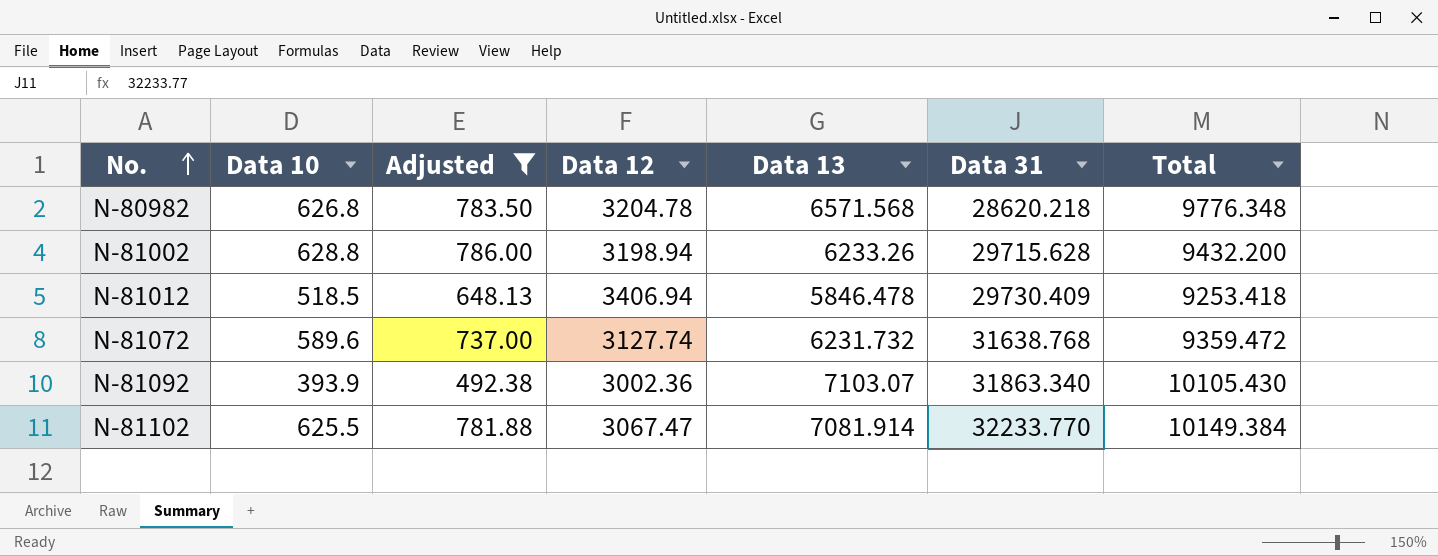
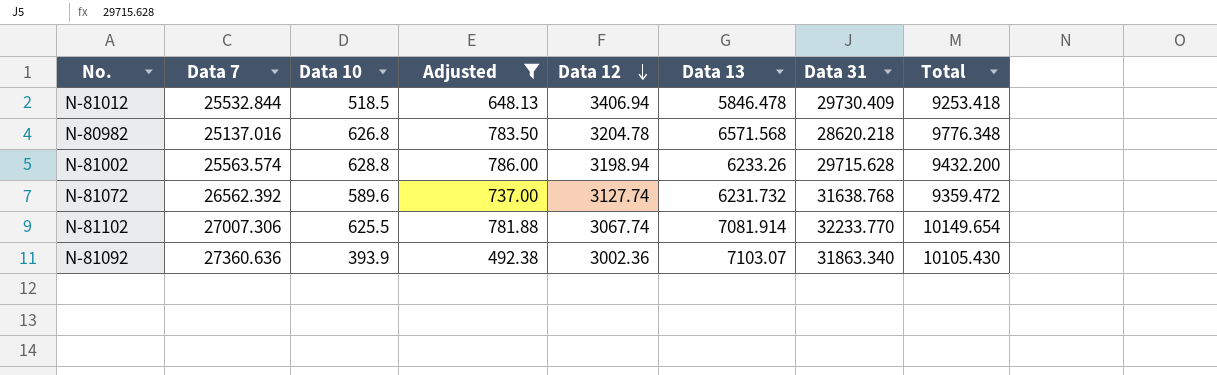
row order: No. ascending -> Data 12 descending
column Data 7 | position: none -> 2
N-81102 | Data 12: 3067.47 -> 3067.74
N-81102 | Total: 10149.384 -> 10149.654

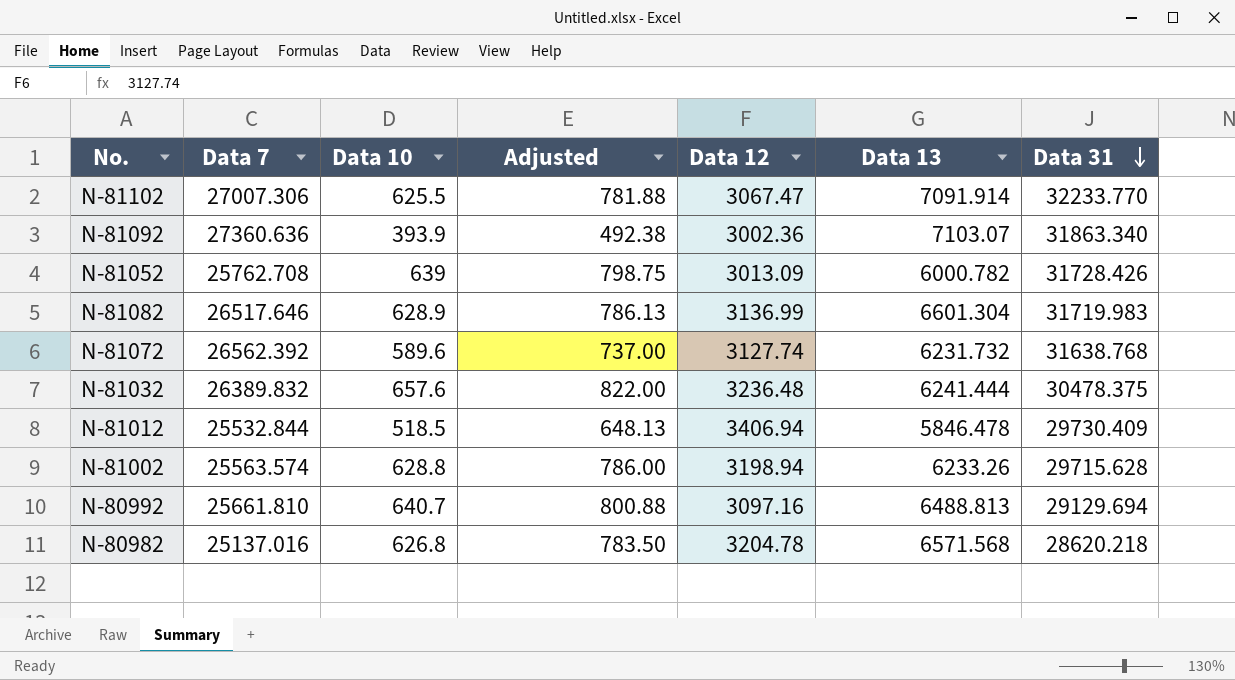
filter: Adjusted <= 786.00 -> none
row order: Data 12 descending -> Data 31 descending
column Total | formula: [Data 12] + [Data 13] -> none
N-81102 | Data 12: 3067.74 -> 3067.47
N-81102 | Data 13: 7081.914 -> 7091.914

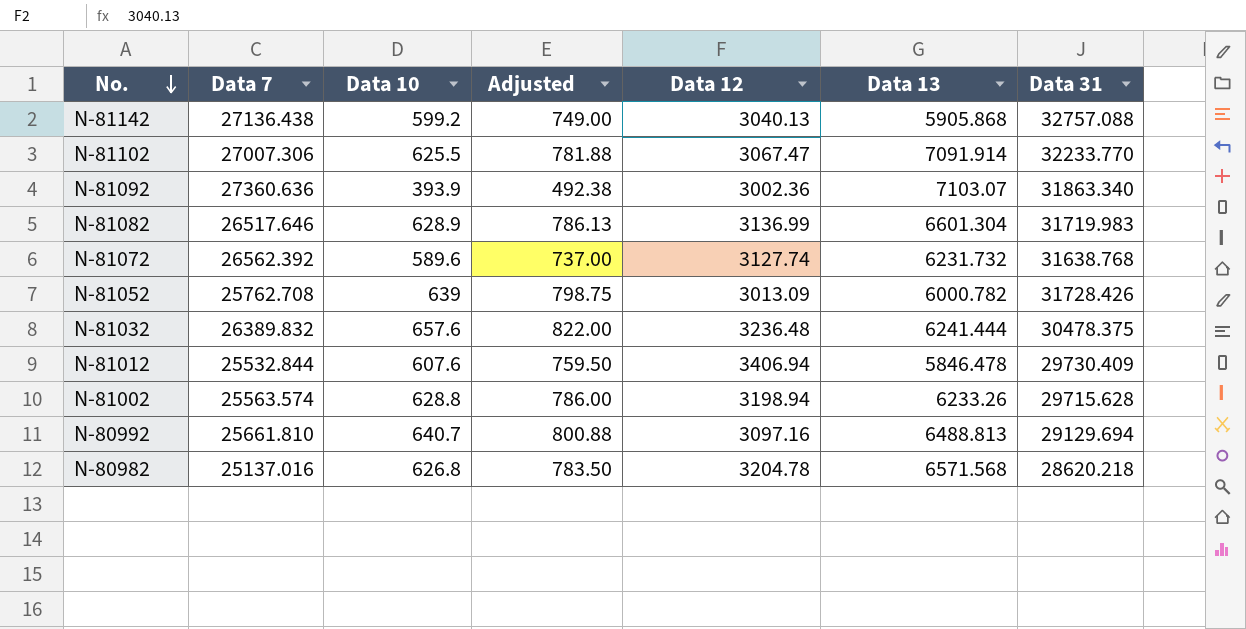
row order: Data 31 descending -> No. descending
row N-81142: none -> 27136.438 | 599.2 | 749.00 | 3040.13 | 5905.868 | 32757.088
N-81012 | Data 10: 518.5 -> 607.6
N-81012 | Adjusted: 648.13 -> 759.50

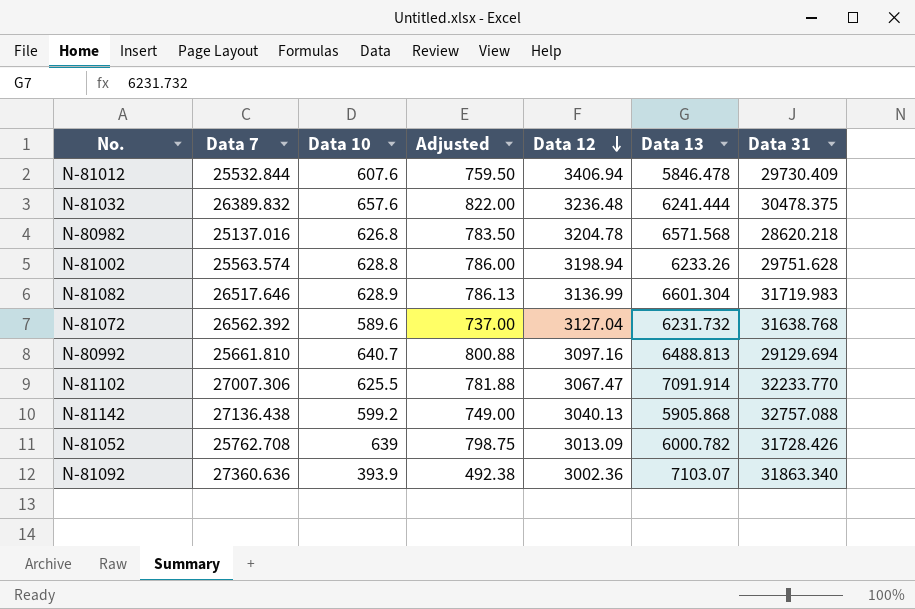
row order: No. descending -> Data 12 descending
N-81002 | Data 31: 29715.628 -> 29751.628
N-81072 | Data 12: 3127.74 -> 3127.04

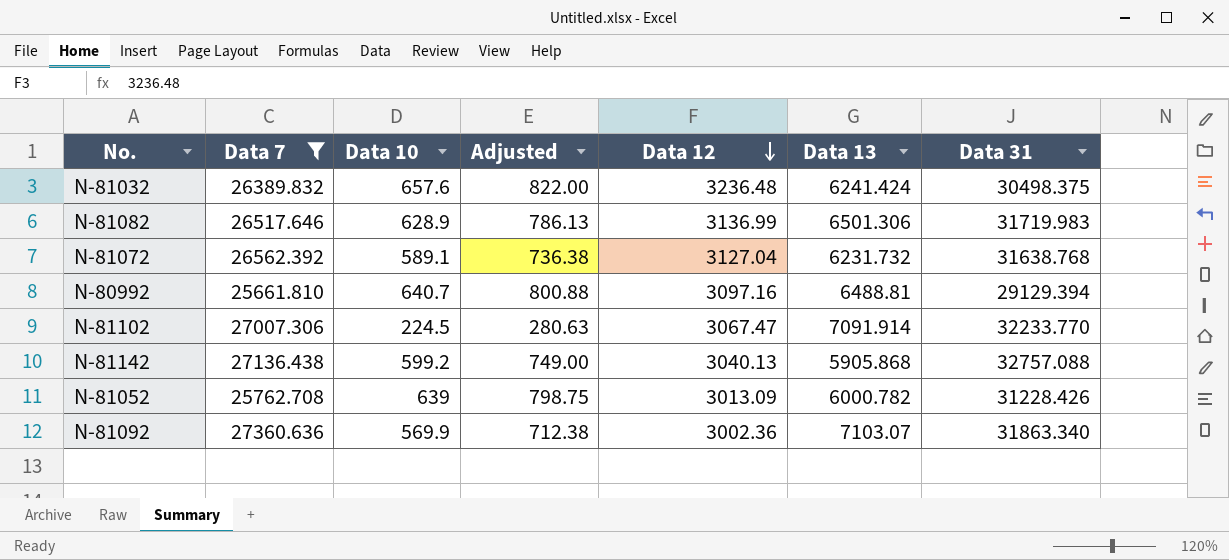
filter: none -> Data 7 >= 25661.810
N-81032 | Data 13: 6241.444 -> 6241.424
N-81032 | Data 31: 30478.375 -> 30498.375
N-81082 | Data 13: 6601.304 -> 6501.306
N-81072 | Data 10: 589.6 -> 589.1
N-81072 | Adjusted: 737.00 -> 736.38
N-80992 | Data 13: 6488.813 -> 6488.81
N-80992 | Data 31: 29129.694 -> 29129.394
N-81102 | Data 10: 625.5 -> 224.5
N-81102 | Adjusted: 781.88 -> 280.63
N-81052 | Data 31: 31728.426 -> 31228.426
N-81092 | Data 10: 393.9 -> 569.9
N-81092 | Adjusted: 492.38 -> 712.38

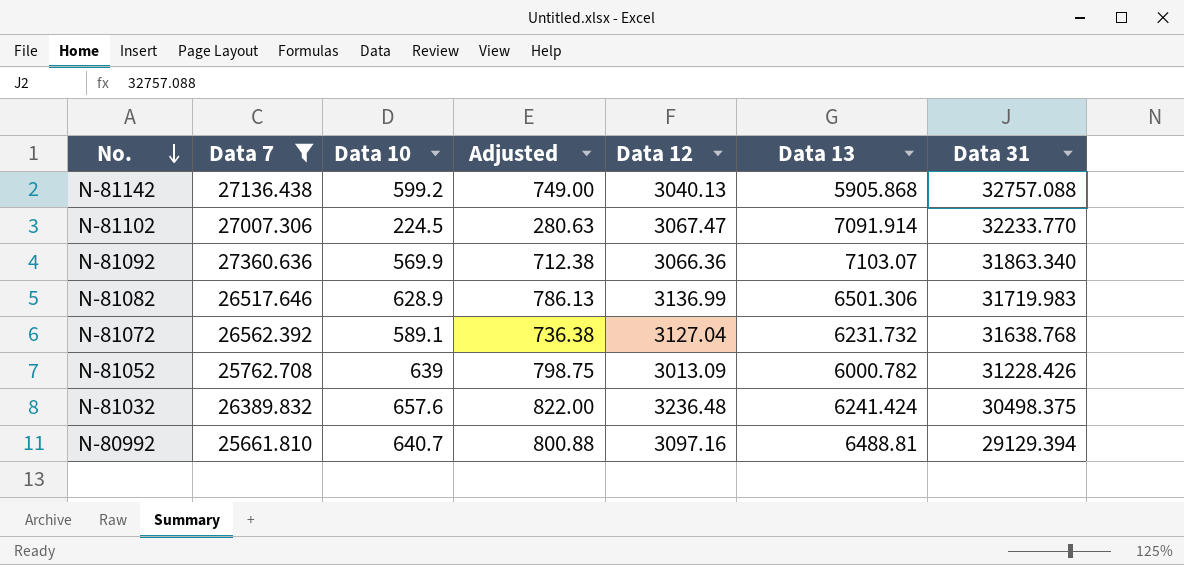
row order: Data 12 descending -> No. descending
N-81092 | Data 12: 3002.36 -> 3066.36

